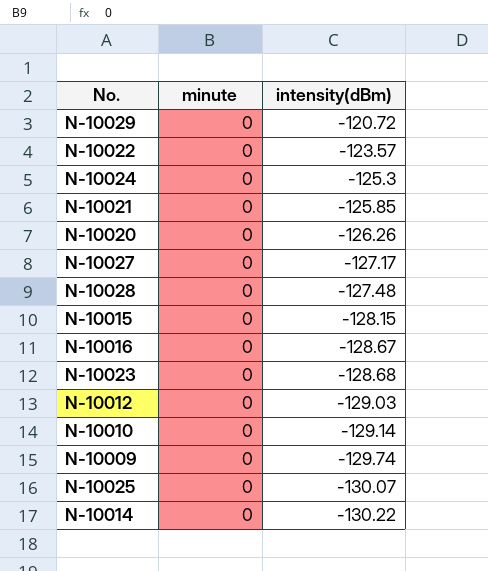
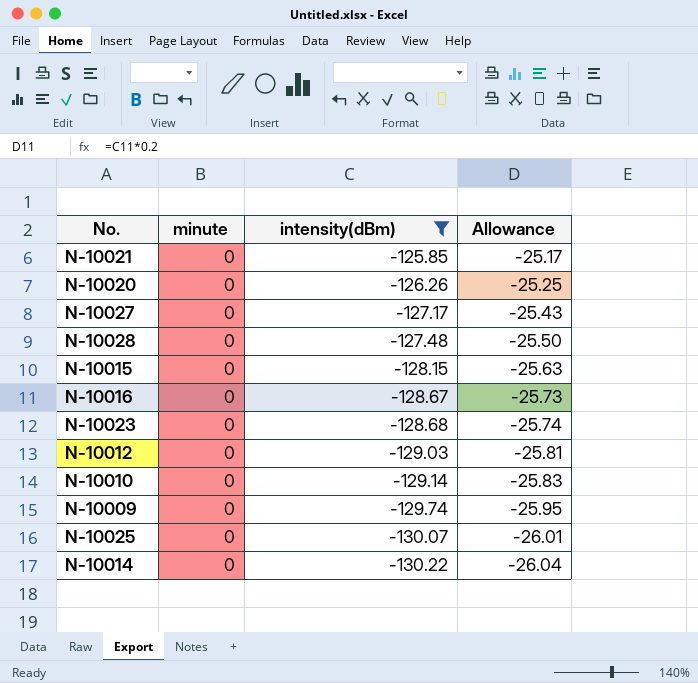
filter: none -> intensity(dBm) <= -125.85
column Allowance | formula: none -> [intensity(dBm)] * 0.2

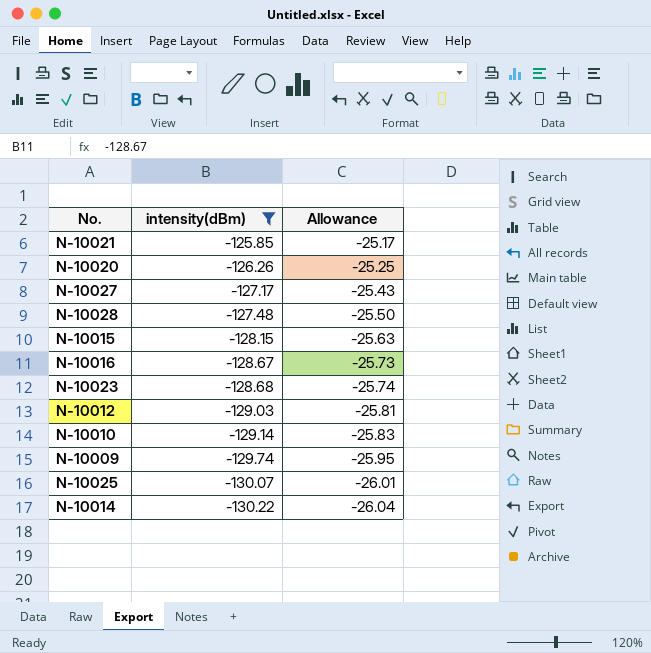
column minute | position: 2 -> none

